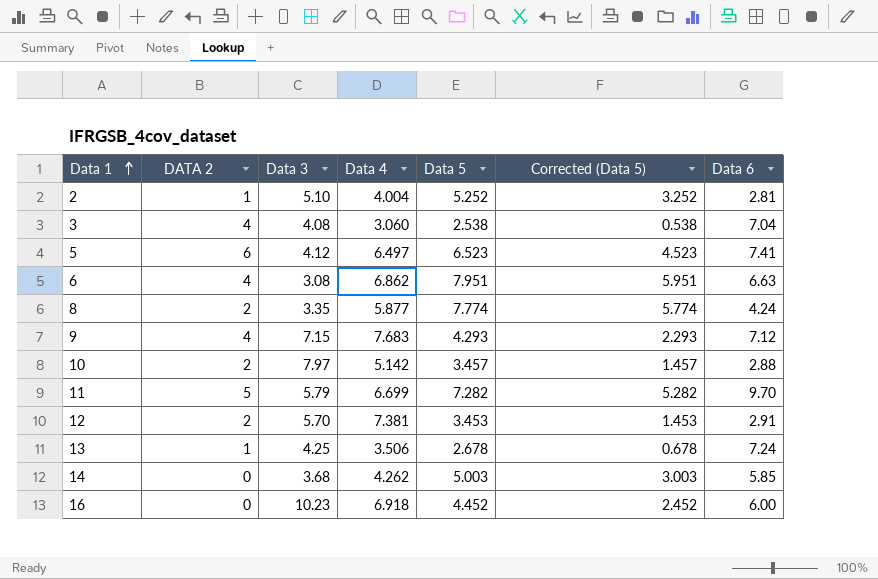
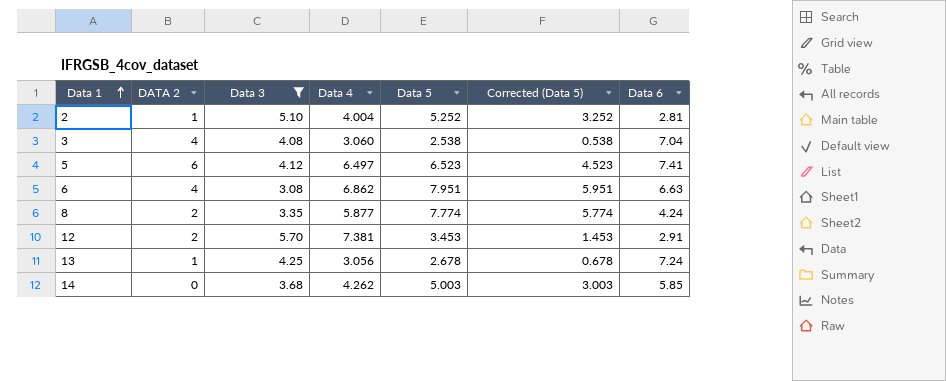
filter: none -> Data 3 <= 5.70
13 | Data 4: 3.506 -> 3.056

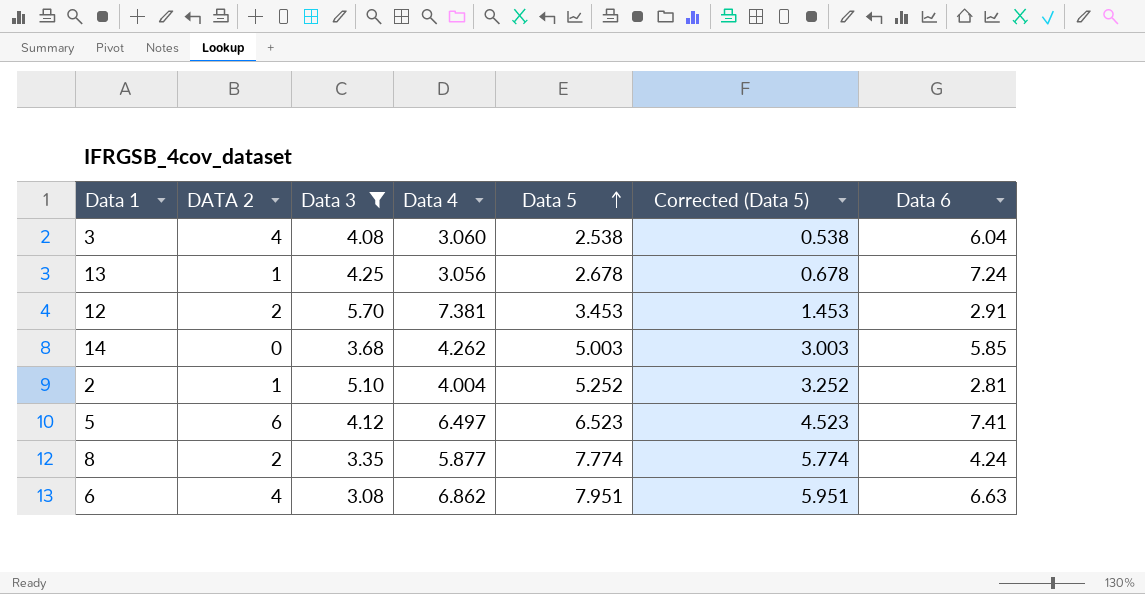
row order: Data 1 ascending -> Data 5 ascending
3 | Data 6: 7.04 -> 6.04

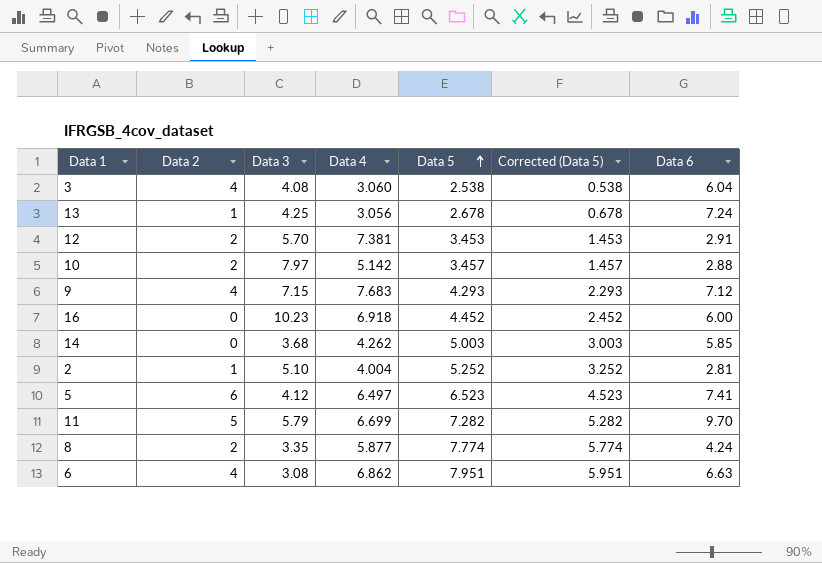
filter: Data 3 <= 5.70 -> none
column name: DATA 2 -> Data 2

